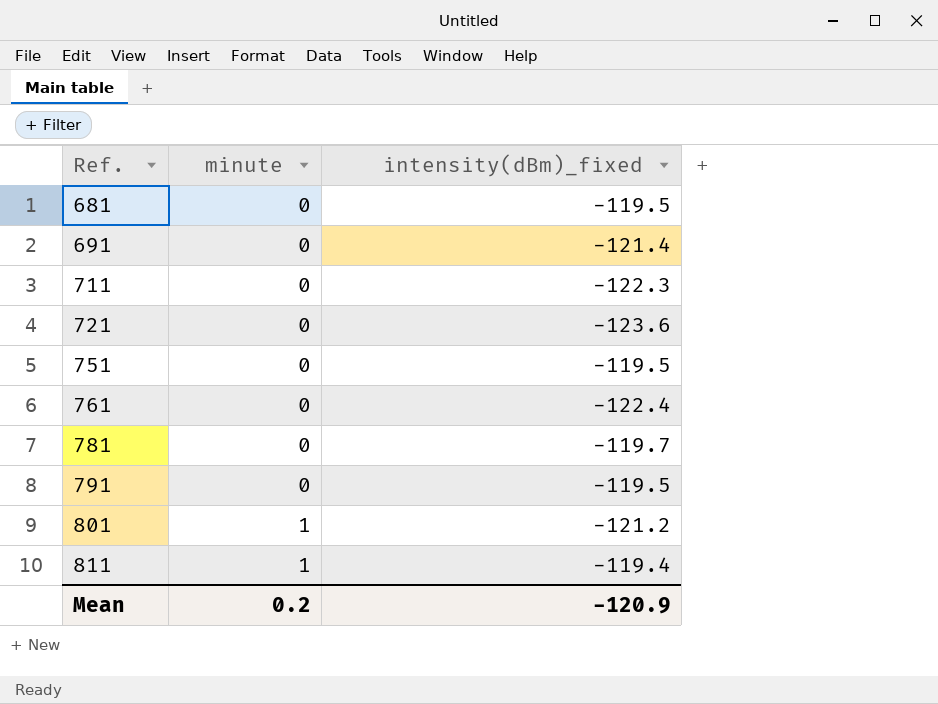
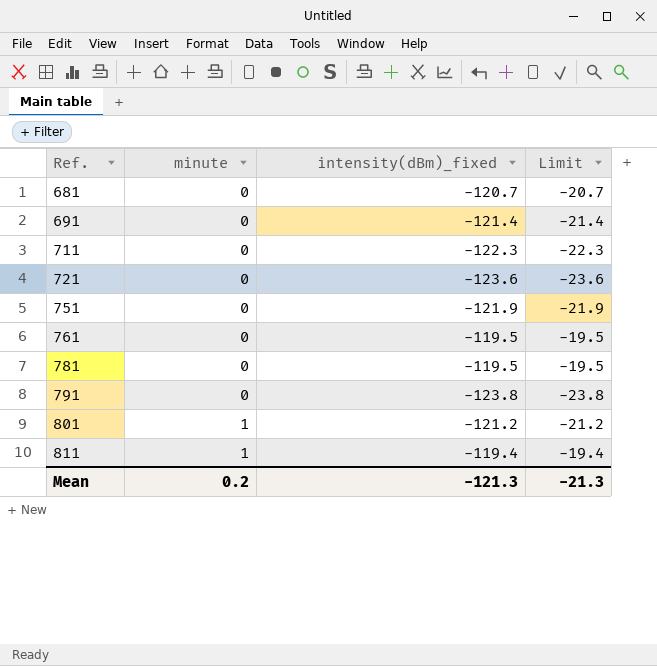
column Limit | formula: none -> [intensity(dBm)_fixed] + 100
681 | intensity(dBm)_fixed: -119.5 -> -120.7
751 | intensity(dBm)_fixed: -119.5 -> -121.9
761 | intensity(dBm)_fixed: -122.4 -> -119.5
781 | intensity(dBm)_fixed: -119.7 -> -119.5
791 | intensity(dBm)_fixed: -119.5 -> -123.8
Mean | intensity(dBm)_fixed: -120.9 -> -121.3

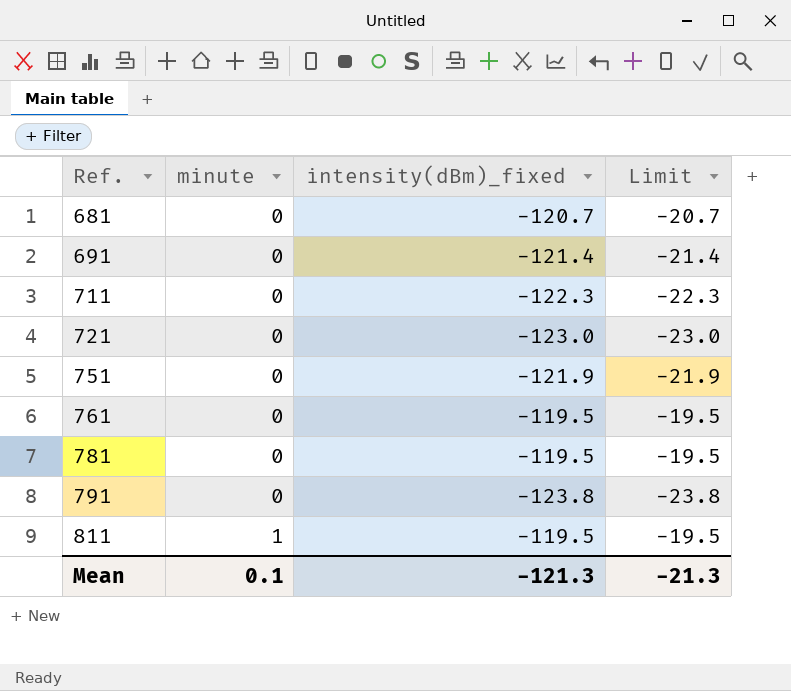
row 801: 1 | -121.2 | -21.2 -> none
721 | intensity(dBm)_fixed: -123.6 -> -123.0
721 | Limit: -23.6 -> -23.0
811 | intensity(dBm)_fixed: -119.4 -> -119.5
811 | Limit: -19.4 -> -19.5
Mean | minute: 0.2 -> 0.1

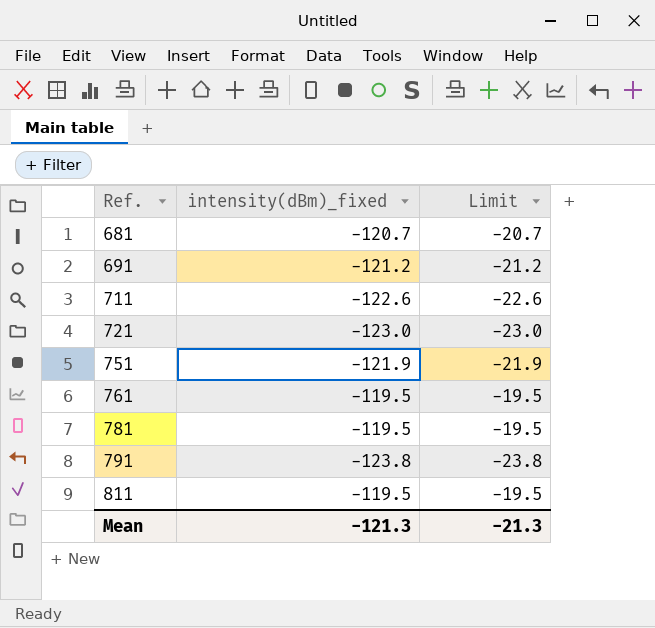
column minute | position: 2 -> none
691 | intensity(dBm)_fixed: -121.4 -> -121.2
691 | Limit: -21.4 -> -21.2
711 | intensity(dBm)_fixed: -122.3 -> -122.6
711 | Limit: -22.3 -> -22.6

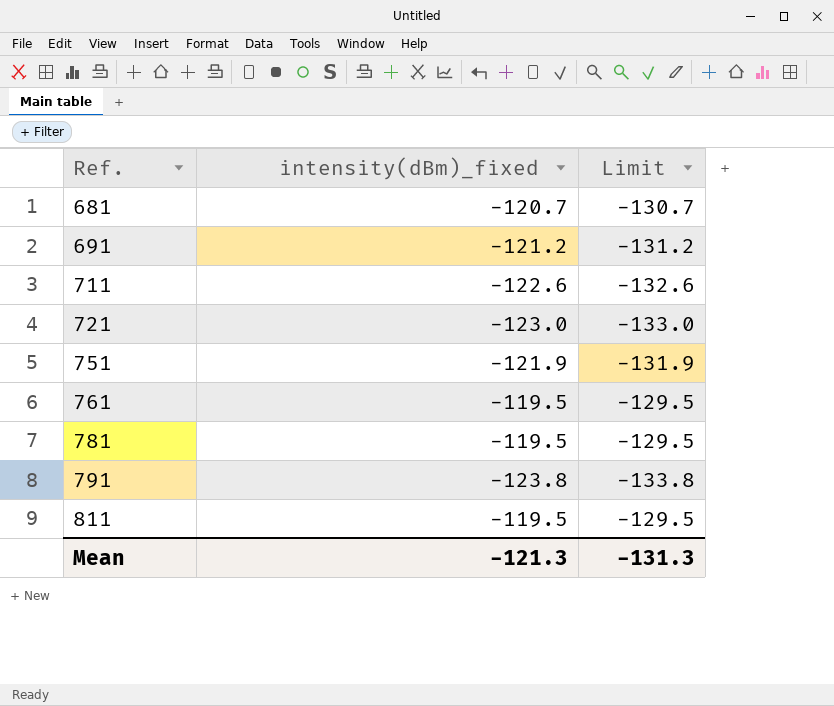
column Limit | formula: [intensity(dBm)_fixed] + 100 -> [intensity(dBm)_fixed] - 10
Mean | Limit: -21.3 -> -131.3

